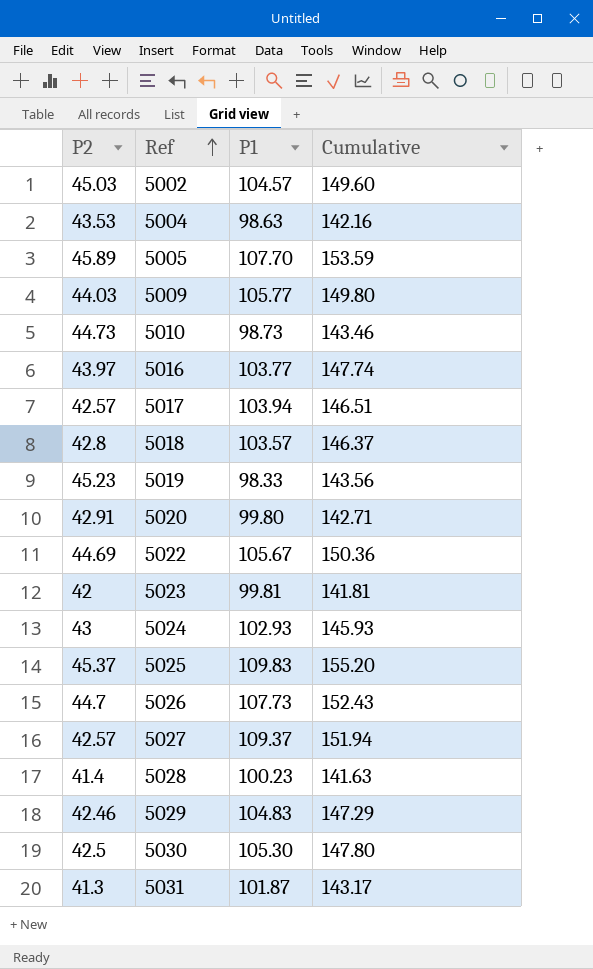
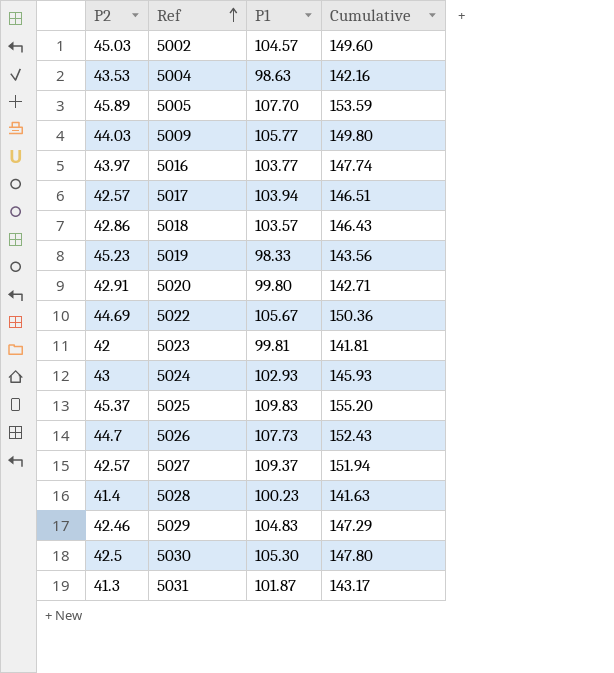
row 5010: 44.73 | 98.73 | 143.46 -> none
5018 | P2: 42.8 -> 42.86
5018 | Cumulative: 146.37 -> 146.43

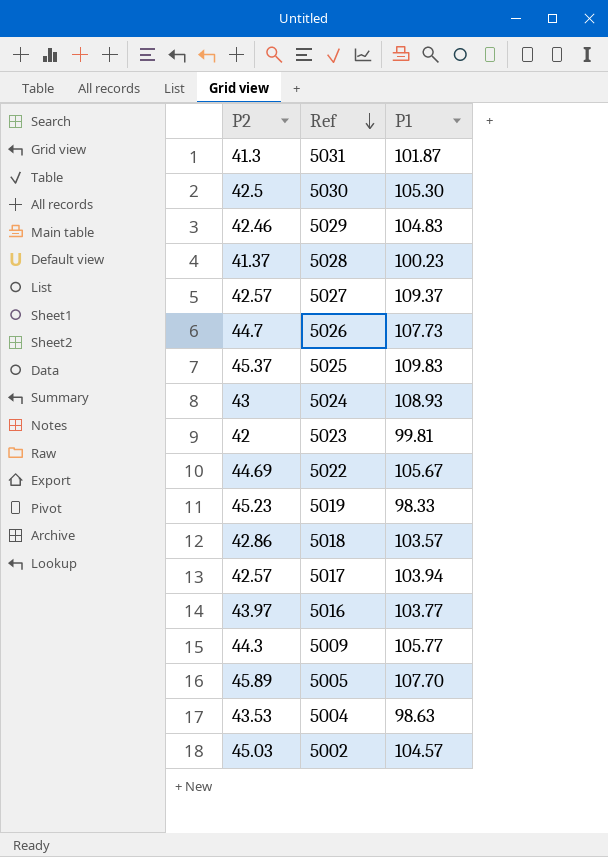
row order: Ref ascending -> Ref descending
column Cumulative | formula: [P2] + [P1] -> none
row 5020: 42.91 | 99.80 | 142.71 -> none
5028 | P2: 41.4 -> 41.37
5024 | P1: 102.93 -> 108.93
5009 | P2: 44.03 -> 44.3

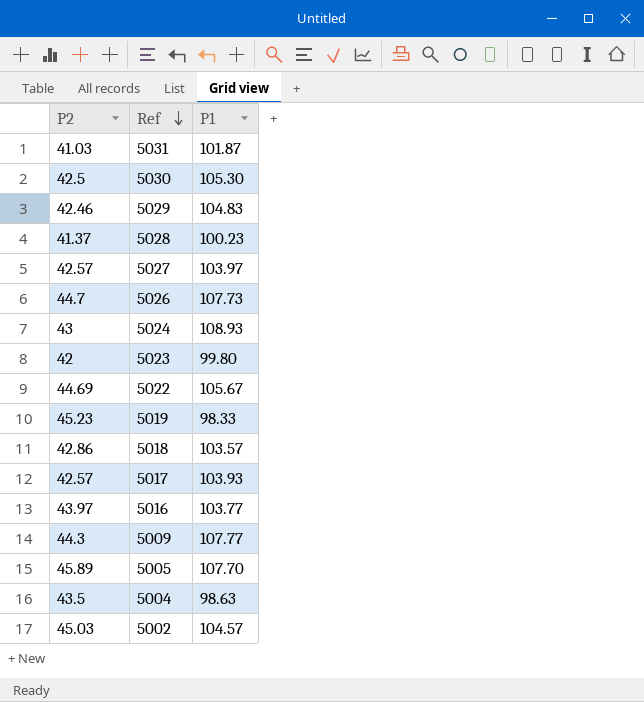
row 5025: 45.37 | 109.83 -> none
5031 | P2: 41.3 -> 41.03
5027 | P1: 109.37 -> 103.97
5023 | P1: 99.81 -> 99.80
5017 | P1: 103.94 -> 103.93
5009 | P1: 105.77 -> 107.77
5004 | P2: 43.53 -> 43.5

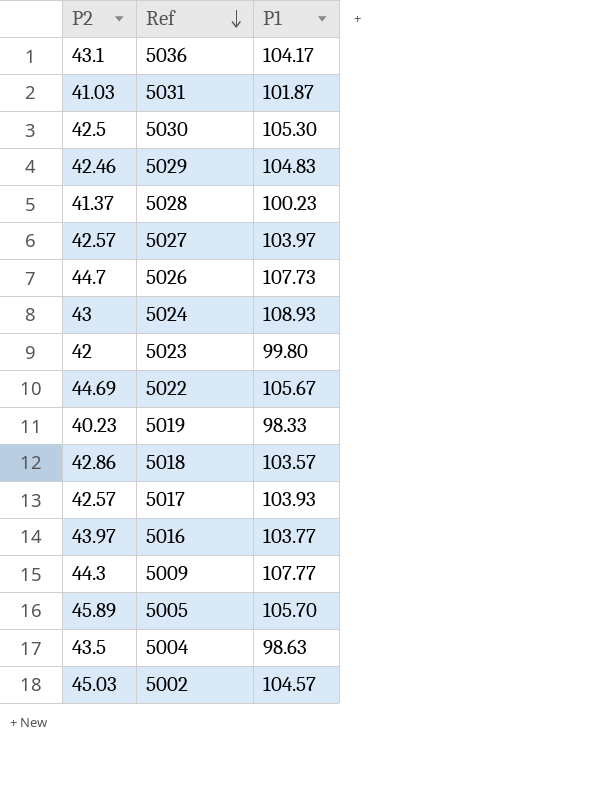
row 5036: none -> 43.1 | 104.17
5019 | P2: 45.23 -> 40.23
5005 | P1: 107.70 -> 105.70

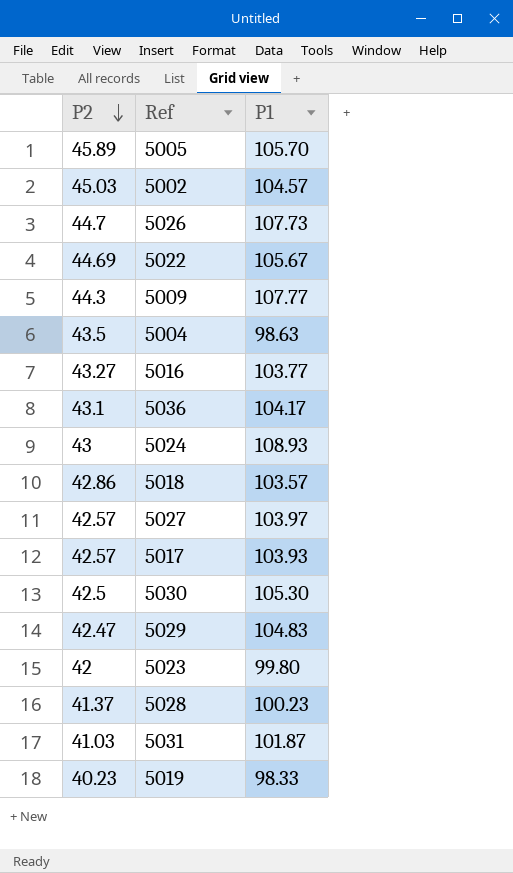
row order: Ref descending -> P2 descending
5016 | P2: 43.97 -> 43.27
5029 | P2: 42.46 -> 42.47

